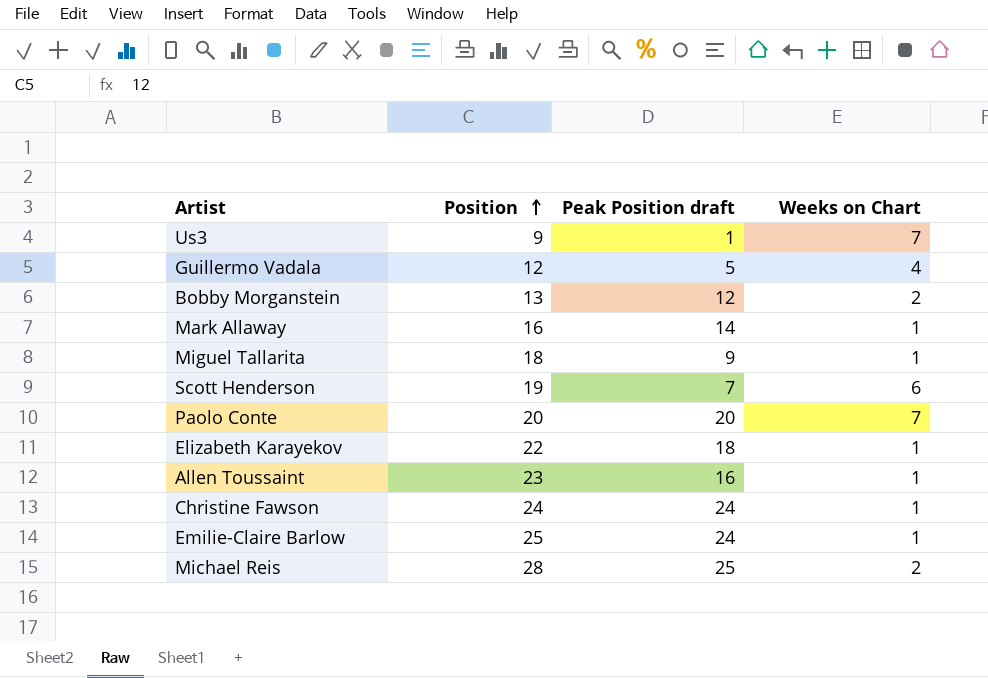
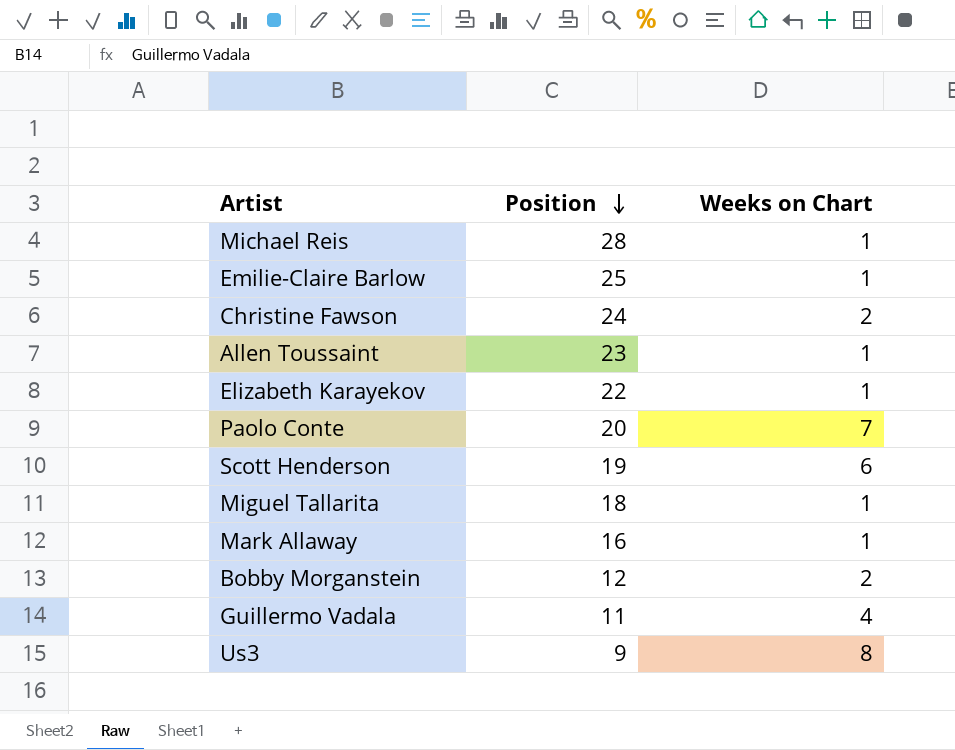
row order: Position ascending -> Position descending
column Peak Position draft | position: 3 -> none
Michael Reis | Weeks on Chart: 2 -> 1
Christine Fawson | Weeks on Chart: 1 -> 2
Bobby Morganstein | Position: 13 -> 12
Guillermo Vadala | Position: 12 -> 11
Us3 | Weeks on Chart: 7 -> 8

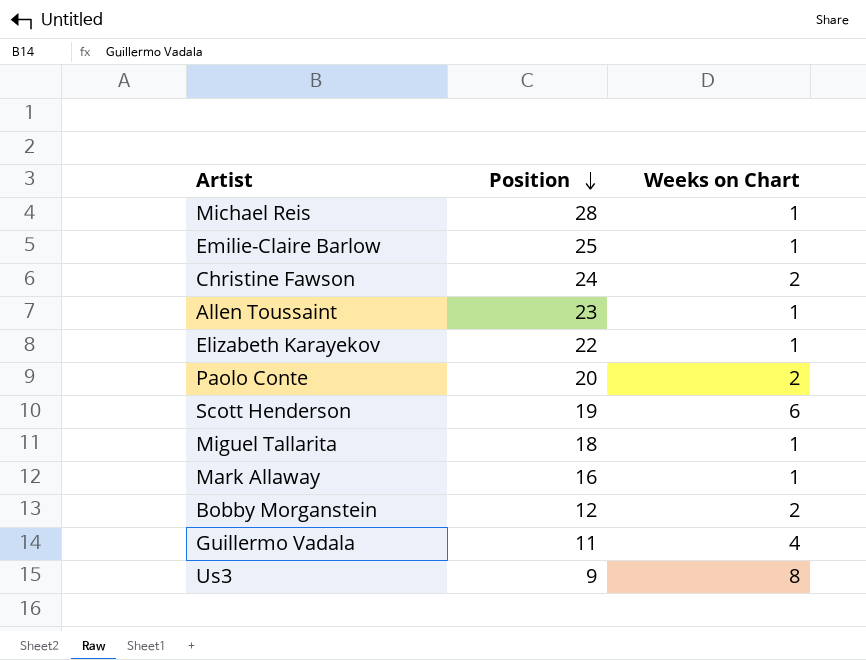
Paolo Conte | Weeks on Chart: 7 -> 2

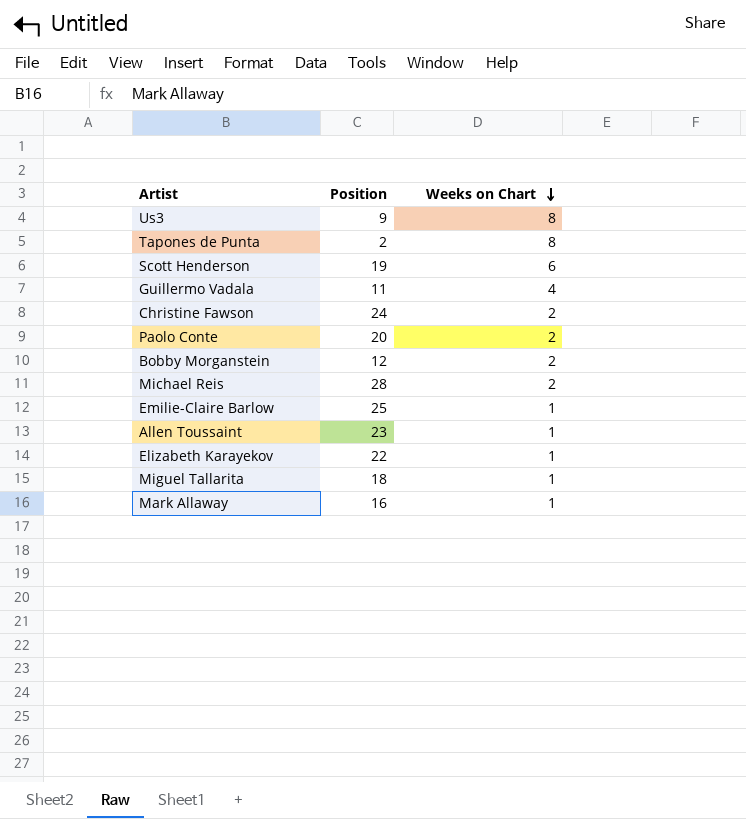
row order: Position descending -> Weeks on Chart descending
row Tapones de Punta: none -> 2 | 8
Michael Reis | Weeks on Chart: 1 -> 2

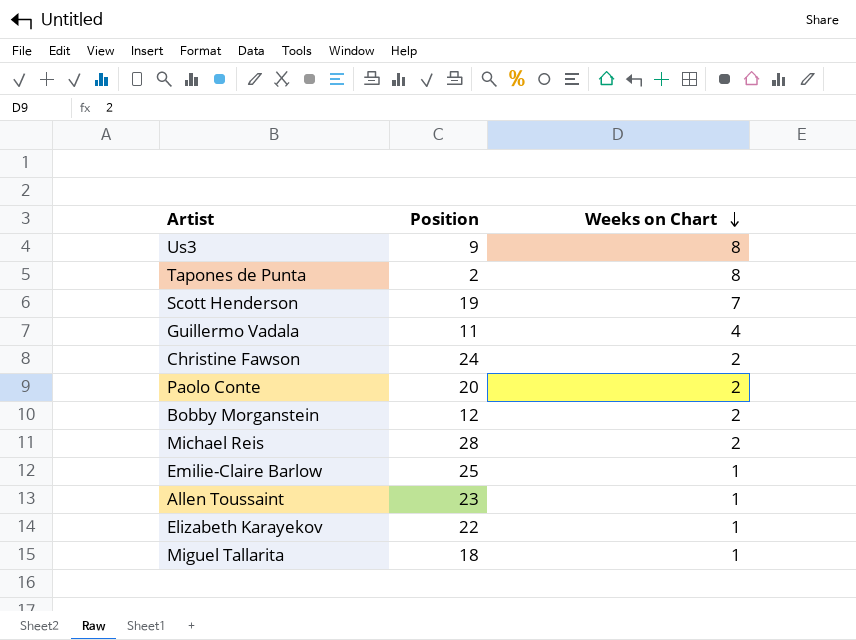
row Mark Allaway: 16 | 1 -> none
Scott Henderson | Weeks on Chart: 6 -> 7

